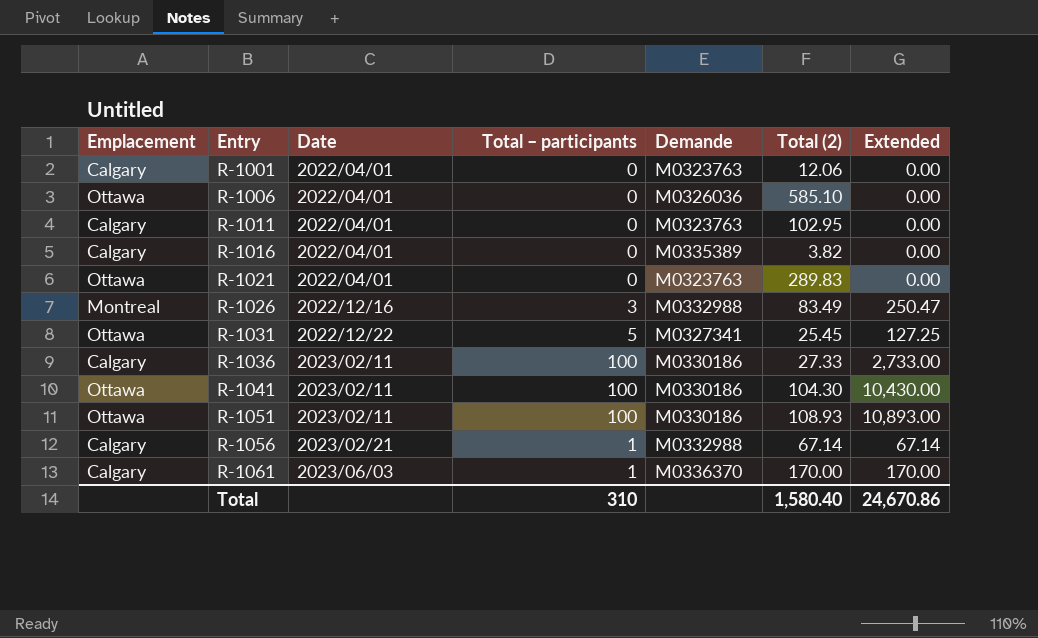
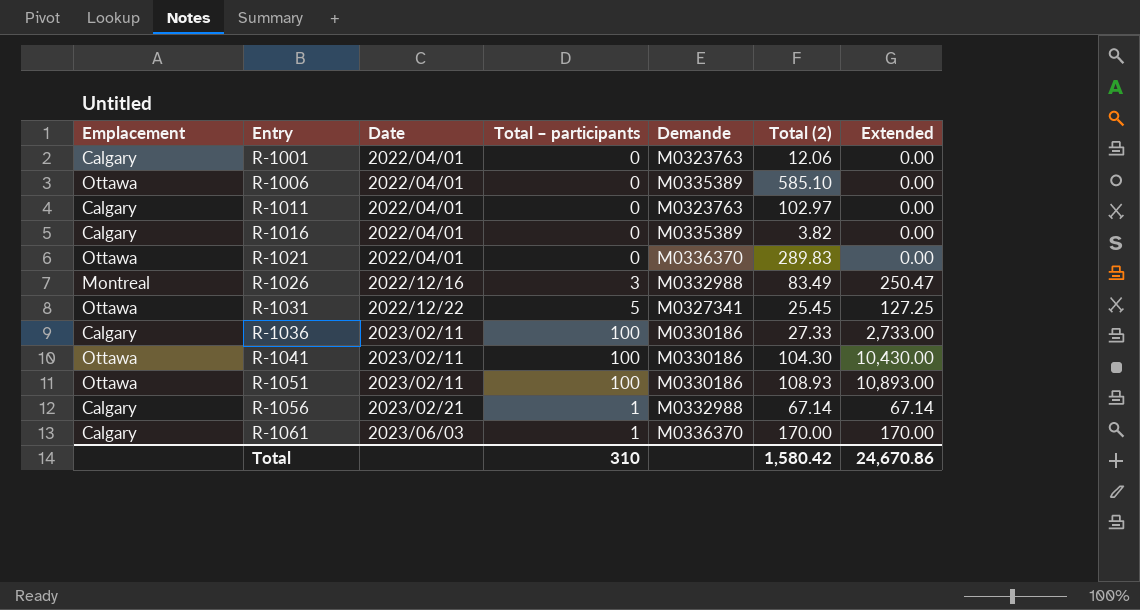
R-1006 | Demande: M0326036 -> M0335389
R-1011 | Total (2): 102.95 -> 102.97
R-1021 | Demande: M0323763 -> M0336370
Total | Total (2): 1,580.40 -> 1,580.42

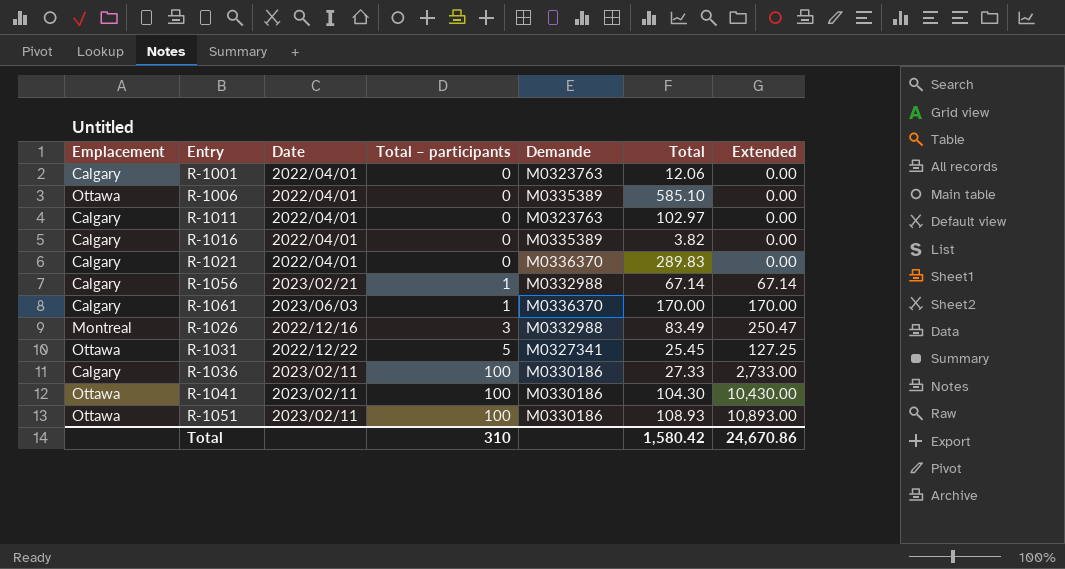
row order: Entry ascending -> Total – participants ascending
column name: Total (2) -> Total
R-1021 | Emplacement: Ottawa -> Calgary

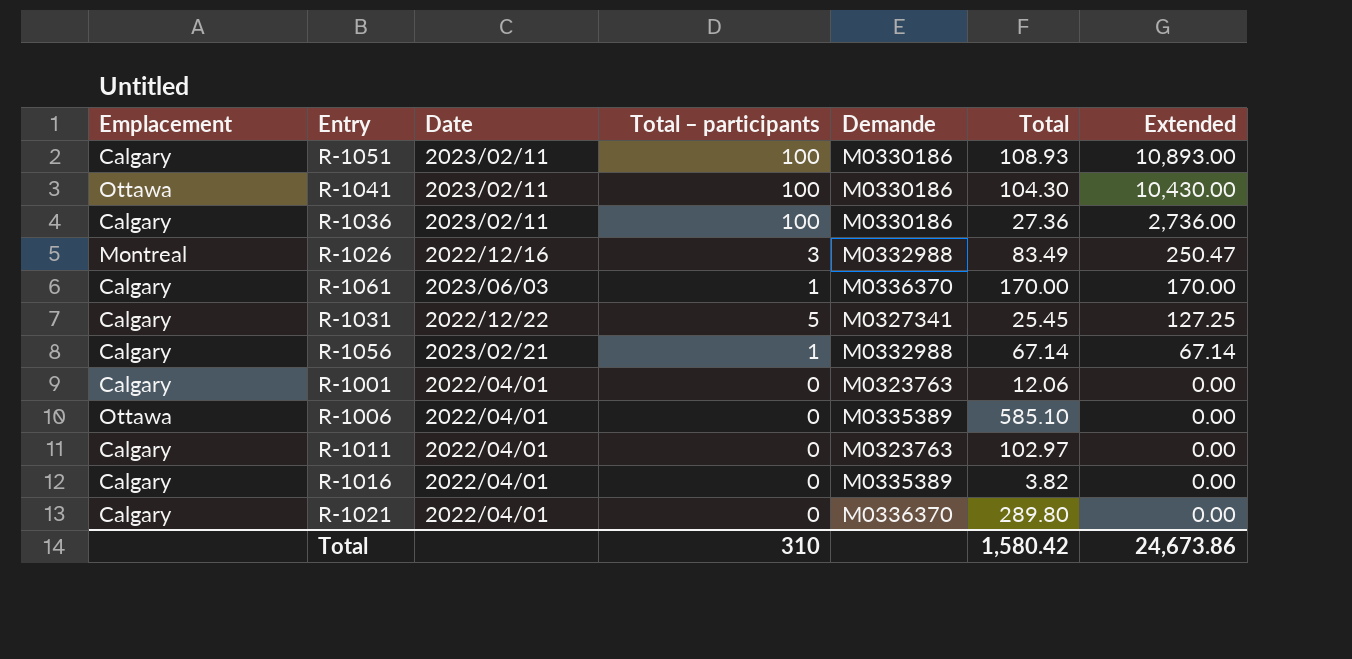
row order: Total – participants ascending -> Extended descending
R-1051 | Emplacement: Ottawa -> Calgary
R-1036 | Total: 27.33 -> 27.36
R-1036 | Extended: 2,733.00 -> 2,736.00
R-1031 | Emplacement: Ottawa -> Calgary
R-1021 | Total: 289.83 -> 289.80
Total | Extended: 24,670.86 -> 24,673.86

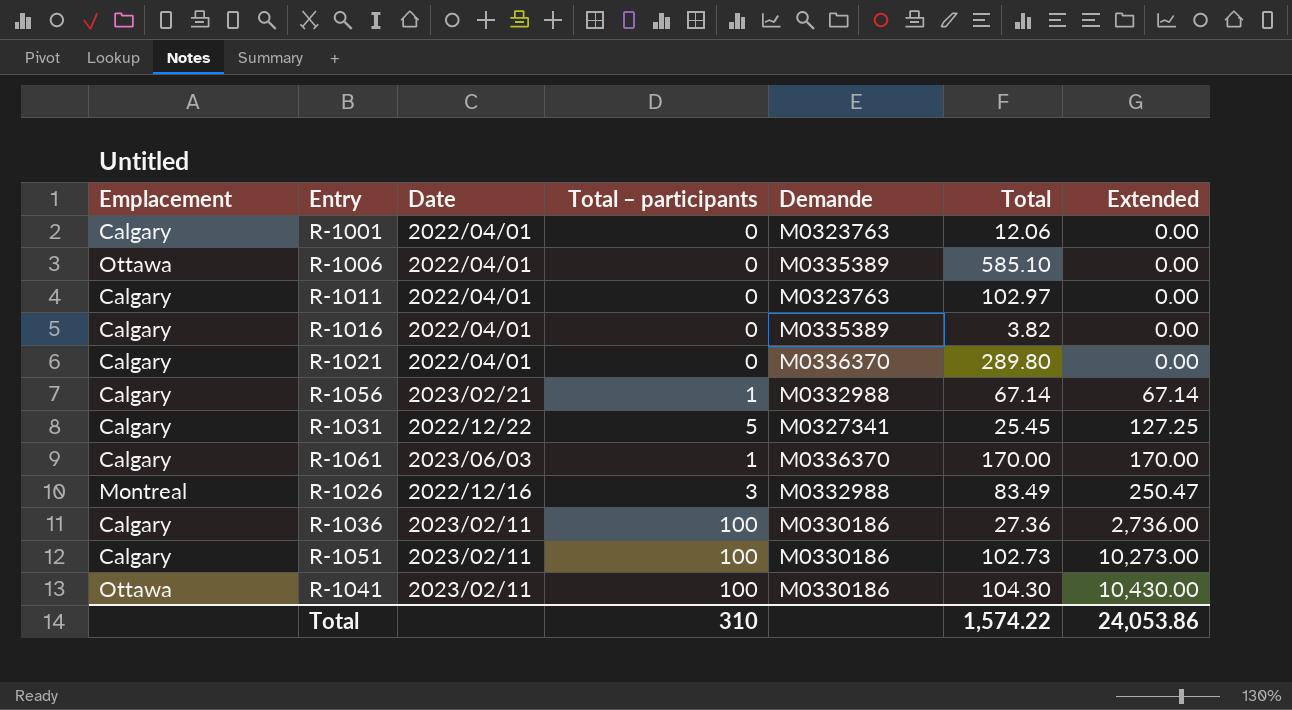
row order: Extended descending -> Extended ascending
R-1051 | Total: 108.93 -> 102.73
R-1051 | Extended: 10,893.00 -> 10,273.00
Total | Total: 1,580.42 -> 1,574.22
Total | Extended: 24,673.86 -> 24,053.86

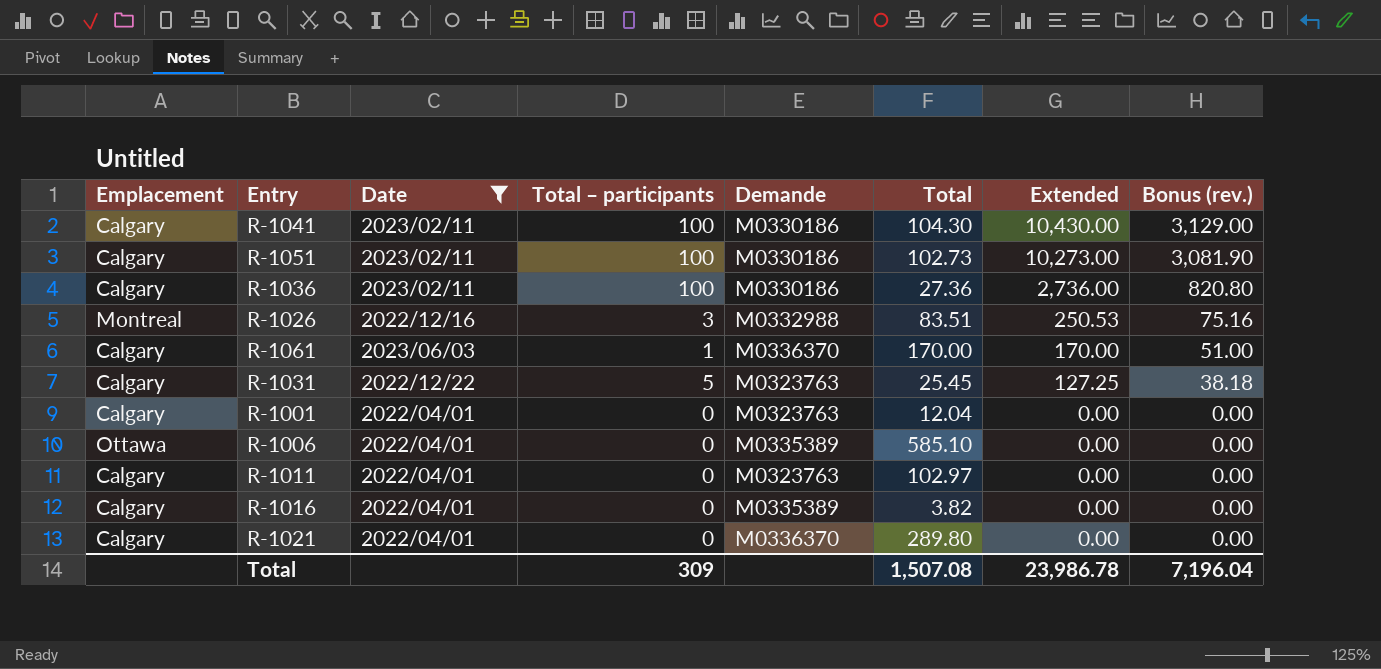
filter: none -> Date != 2023/02/21
row order: Extended ascending -> Extended descending
column Bonus (rev.) | formula: none -> [Extended] * 0.3
R-1041 | Emplacement: Ottawa -> Calgary
R-1026 | Total: 83.49 -> 83.51
R-1026 | Extended: 250.47 -> 250.53
R-1031 | Demande: M0327341 -> M0323763
R-1001 | Total: 12.06 -> 12.04
Total | Total – participants: 310 -> 309
Total | Total: 1,574.22 -> 1,507.08
Total | Extended: 24,053.86 -> 23,986.78

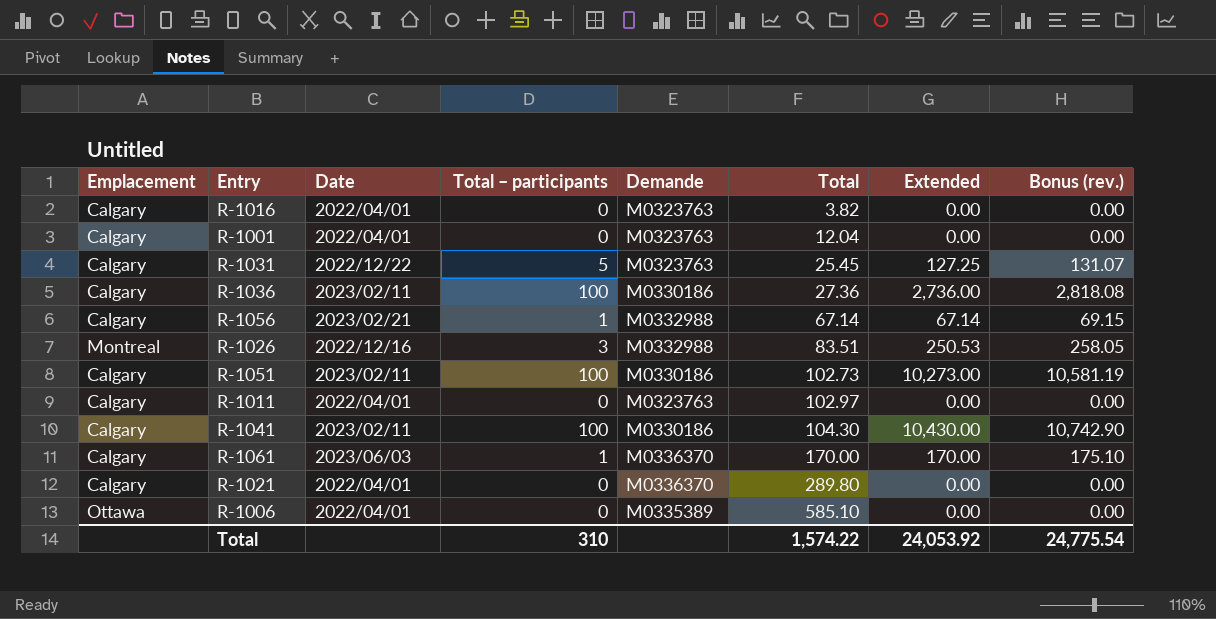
filter: Date != 2023/02/21 -> none
row order: Extended descending -> Total ascending
column Bonus (rev.) | formula: [Extended] * 0.3 -> [Extended] * 1.03
R-1016 | Demande: M0335389 -> M0323763
Total | Total – participants: 309 -> 310
Total | Total: 1,507.08 -> 1,574.22
Total | Extended: 23,986.78 -> 24,053.92
Total | Bonus (rev.): 7,196.04 -> 24,775.54

